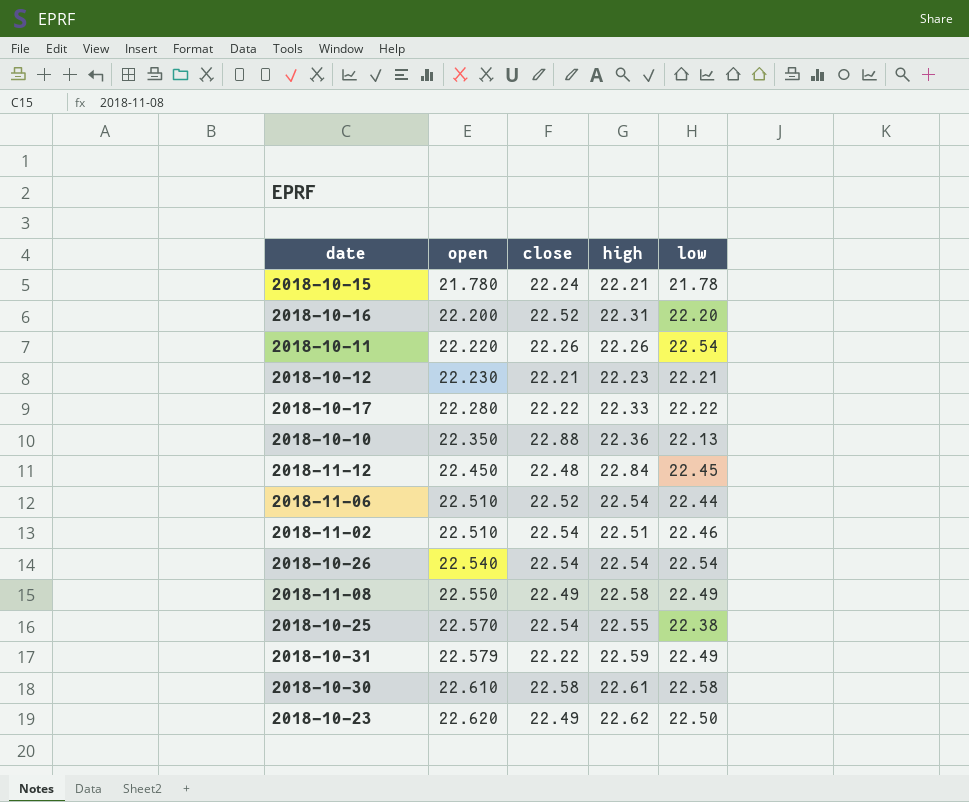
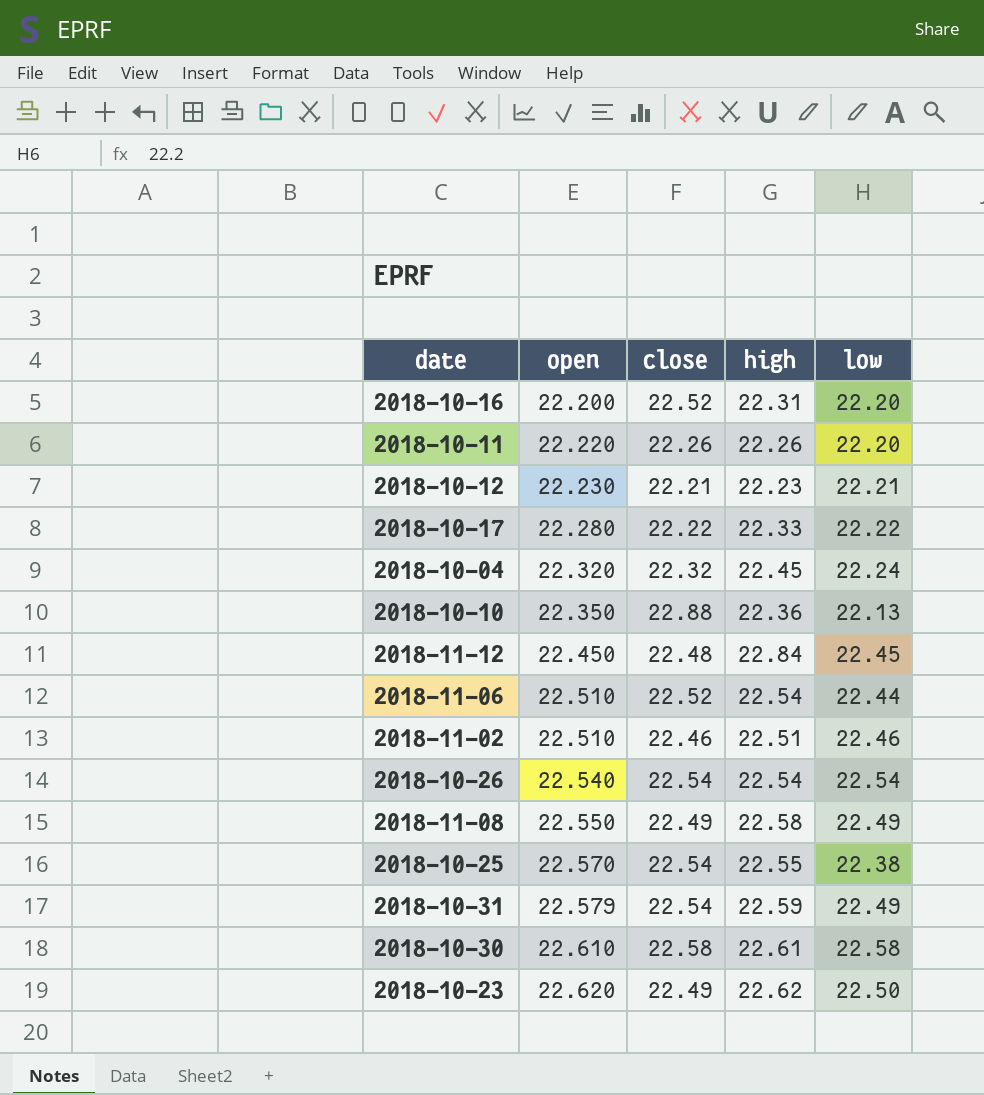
row 2018-10-15: 21.780 | 22.24 | 22.21 | 21.78 -> none
2018-10-11 | low: 22.54 -> 22.20
row 2018-10-04: none -> 22.320 | 22.32 | 22.45 | 22.24
2018-11-02 | close: 22.54 -> 22.46
2018-10-31 | close: 22.22 -> 22.54

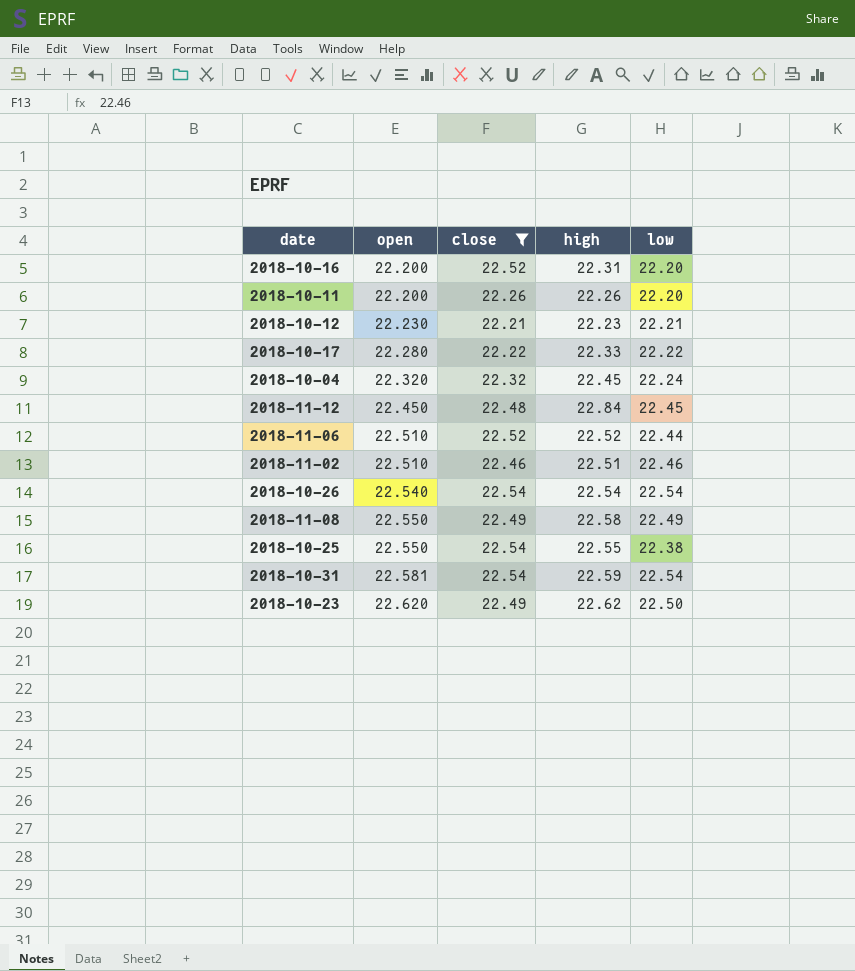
filter: none -> close <= 22.54
2018-10-11 | open: 22.220 -> 22.200
2018-11-06 | high: 22.54 -> 22.52
2018-10-25 | open: 22.570 -> 22.550
2018-10-31 | open: 22.579 -> 22.581
2018-10-31 | low: 22.49 -> 22.54

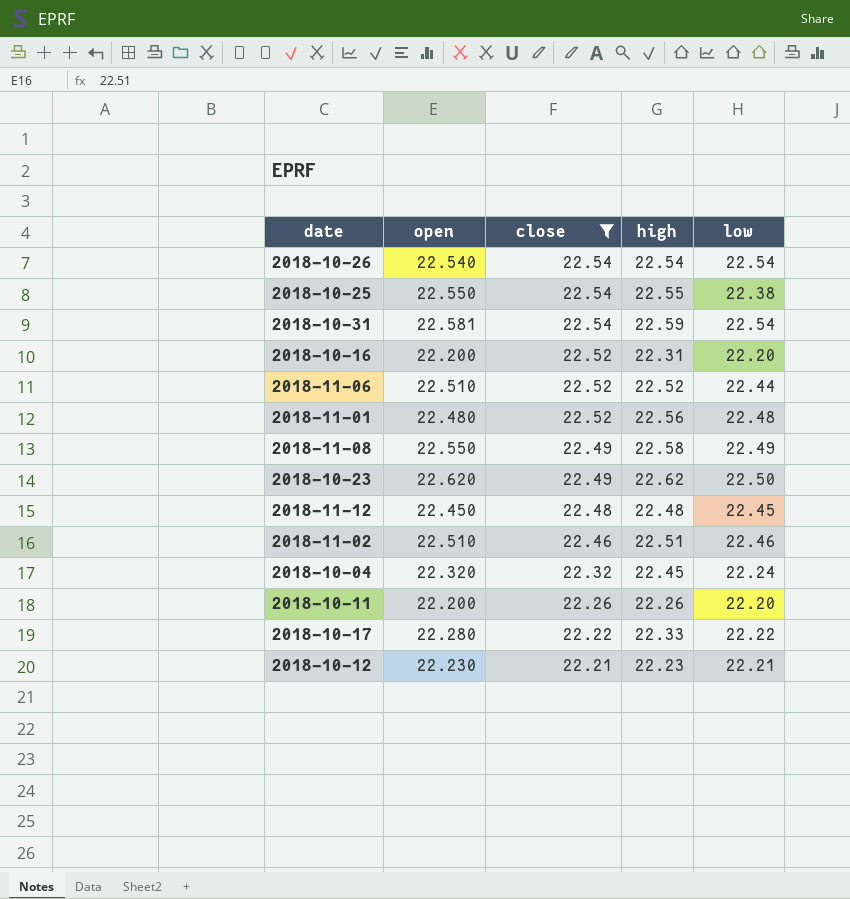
row order: open ascending -> close descending
row 2018-11-01: none -> 22.480 | 22.52 | 22.56 | 22.48
2018-11-12 | high: 22.84 -> 22.48

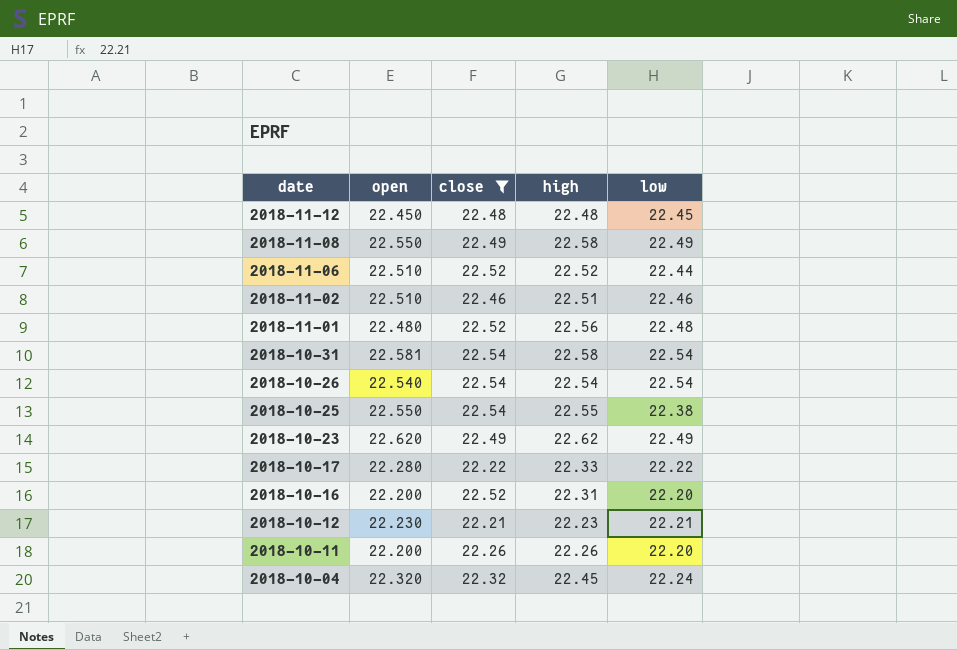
row order: close descending -> date descending
2018-10-31 | high: 22.59 -> 22.58
2018-10-23 | low: 22.50 -> 22.49

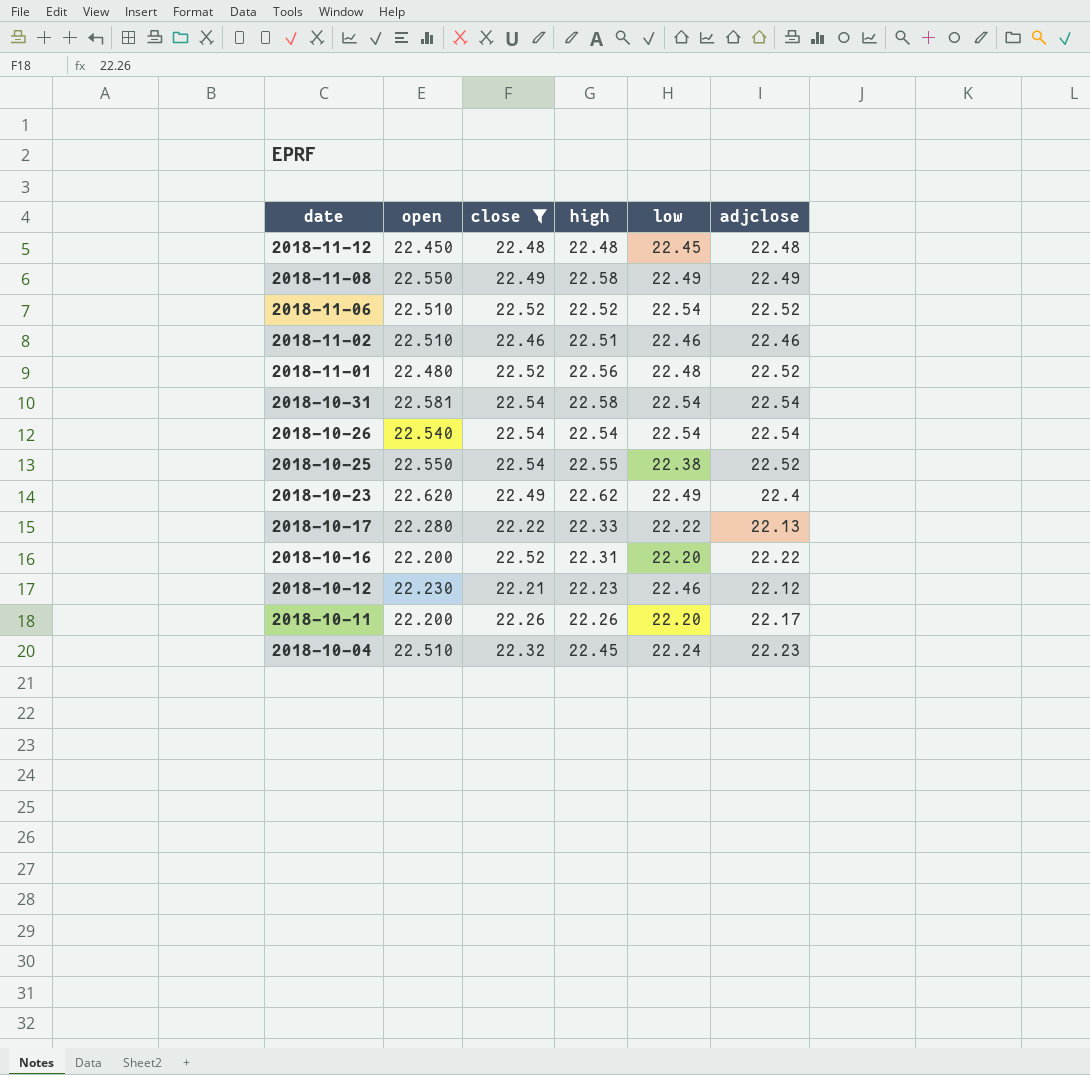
column adjclose | position: none -> 6
2018-11-06 | low: 22.44 -> 22.54
2018-10-12 | low: 22.21 -> 22.46
2018-10-04 | open: 22.320 -> 22.510

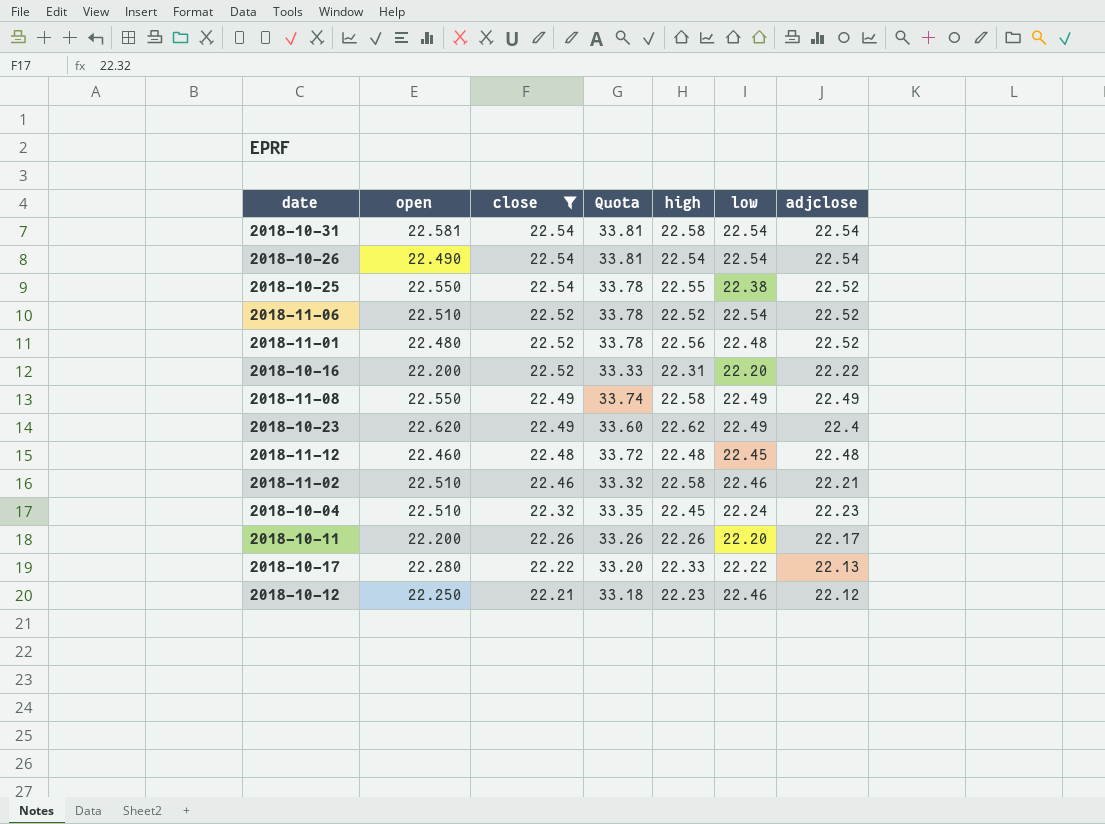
row order: date descending -> close descending
column Quota | formula: none -> [adjclose] * 1.5
2018-10-26 | open: 22.540 -> 22.490
2018-11-12 | open: 22.450 -> 22.460
2018-11-02 | high: 22.51 -> 22.58
2018-11-02 | adjclose: 22.46 -> 22.21
2018-10-12 | open: 22.230 -> 22.250

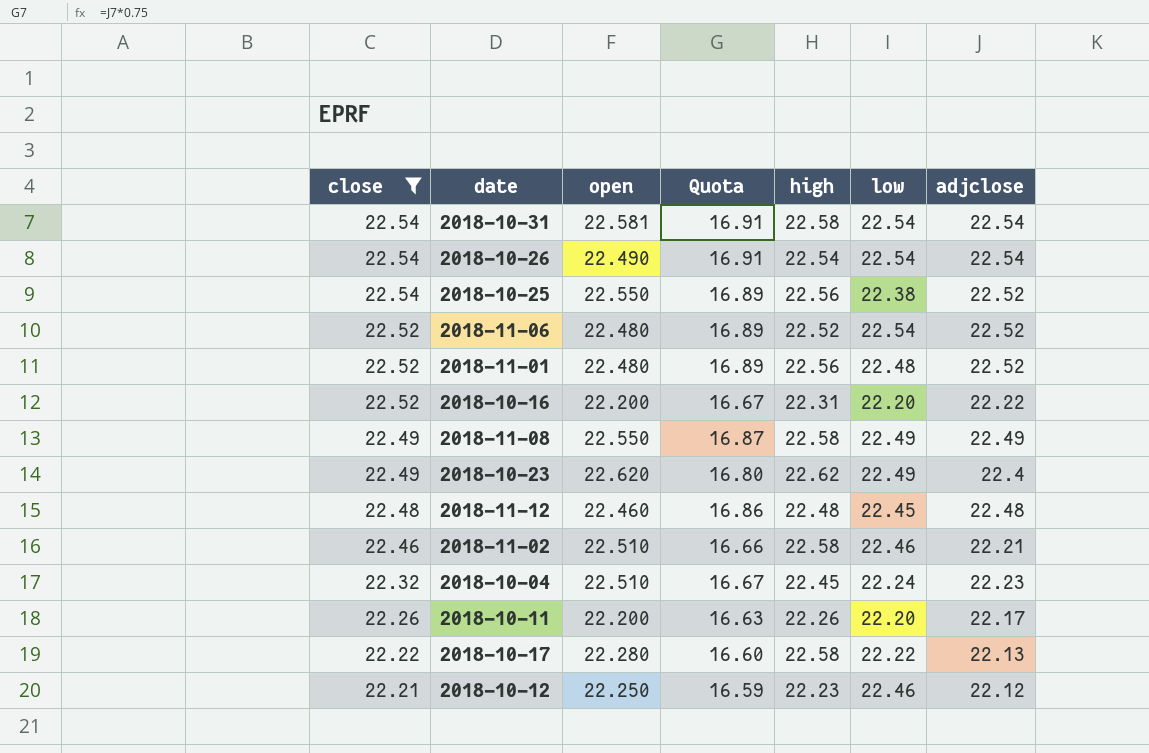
column close | position: 3 -> 1
column Quota | formula: [adjclose] * 1.5 -> [adjclose] * 0.75
2018-10-25 | high: 22.55 -> 22.56
2018-11-06 | open: 22.510 -> 22.480
2018-10-17 | high: 22.33 -> 22.58

